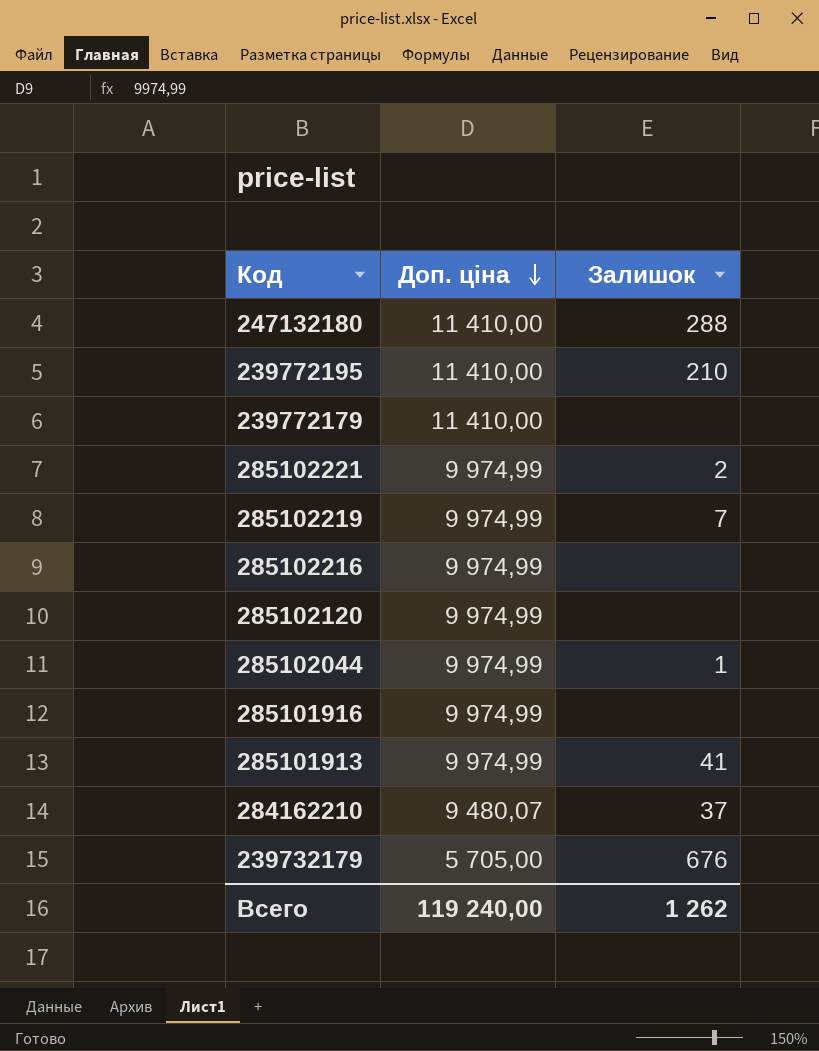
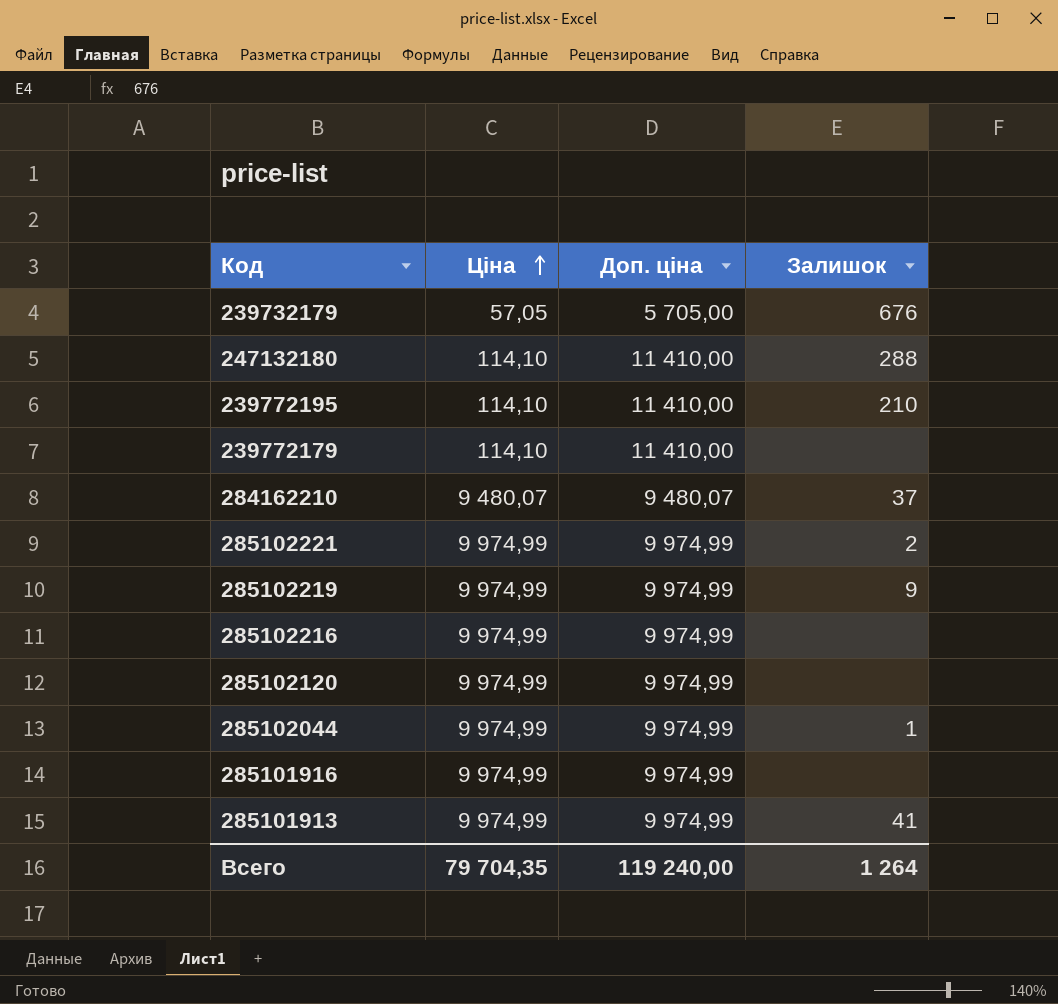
row order: Доп. ціна descending -> Ціна ascending
column Ціна | position: none -> 2
285102219 | Залишок: 7 -> 9
Всего | Залишок: 1 262 -> 1 264

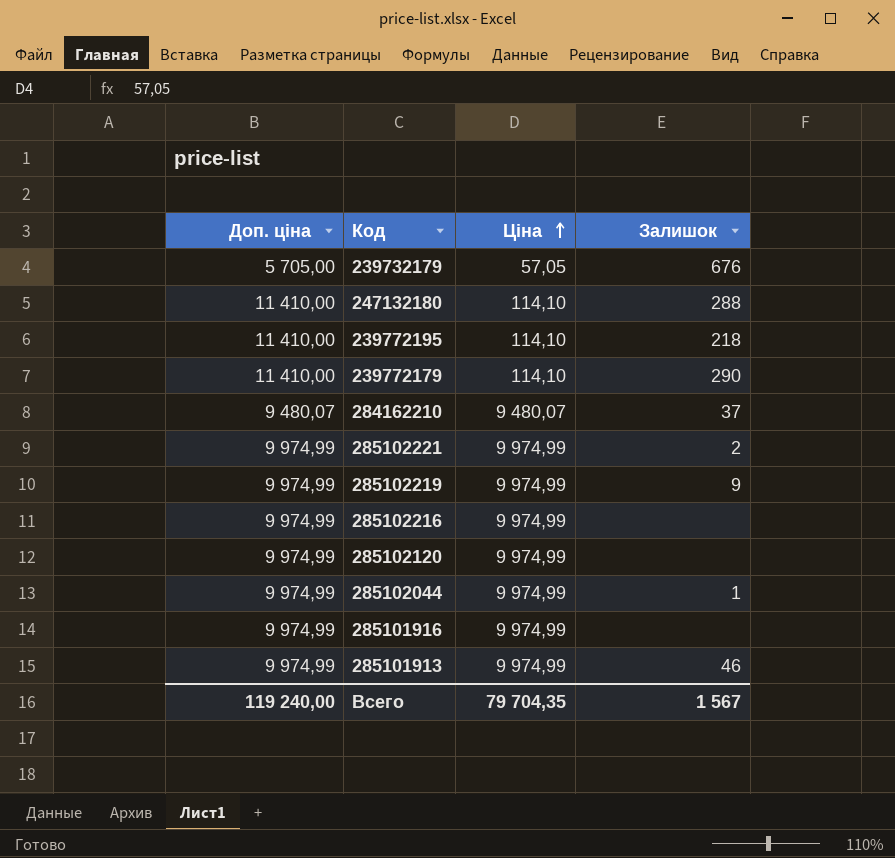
column Доп. ціна | position: 3 -> 1
239772195 | Залишок: 210 -> 218
239772179 | Залишок: none -> 290
285101913 | Залишок: 41 -> 46
Всего | Залишок: 1 264 -> 1 567

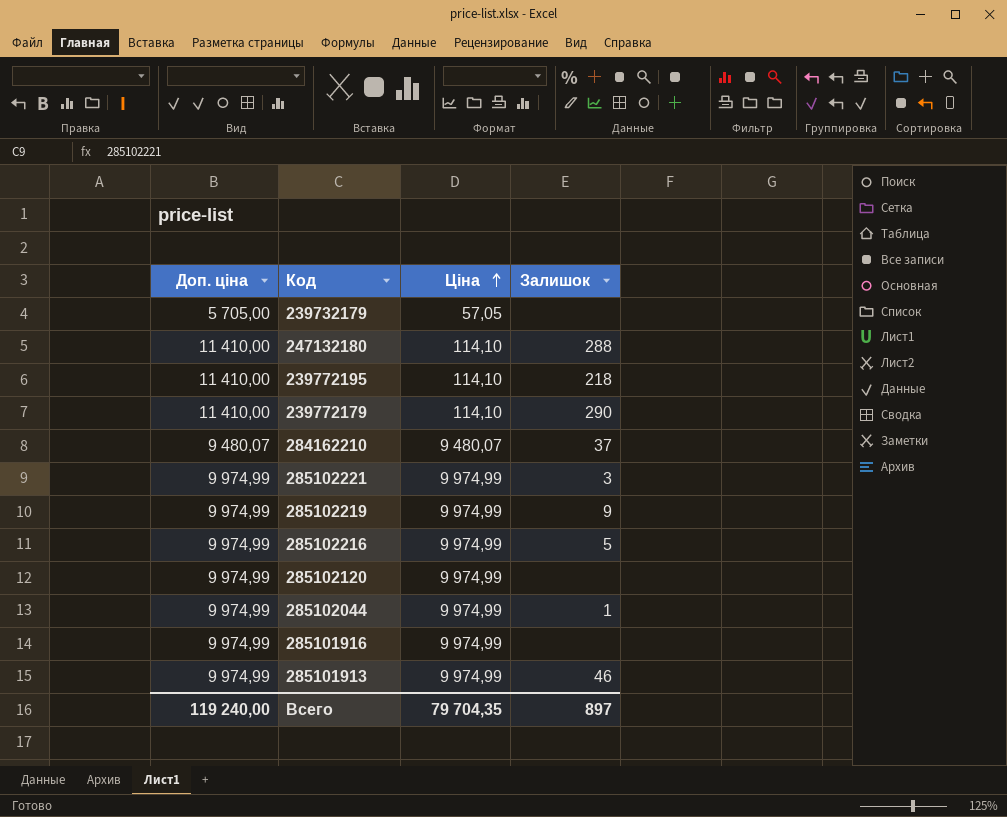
239732179 | Залишок: 676 -> none
285102221 | Залишок: 2 -> 3
285102216 | Залишок: none -> 5
Всего | Залишок: 1 567 -> 897

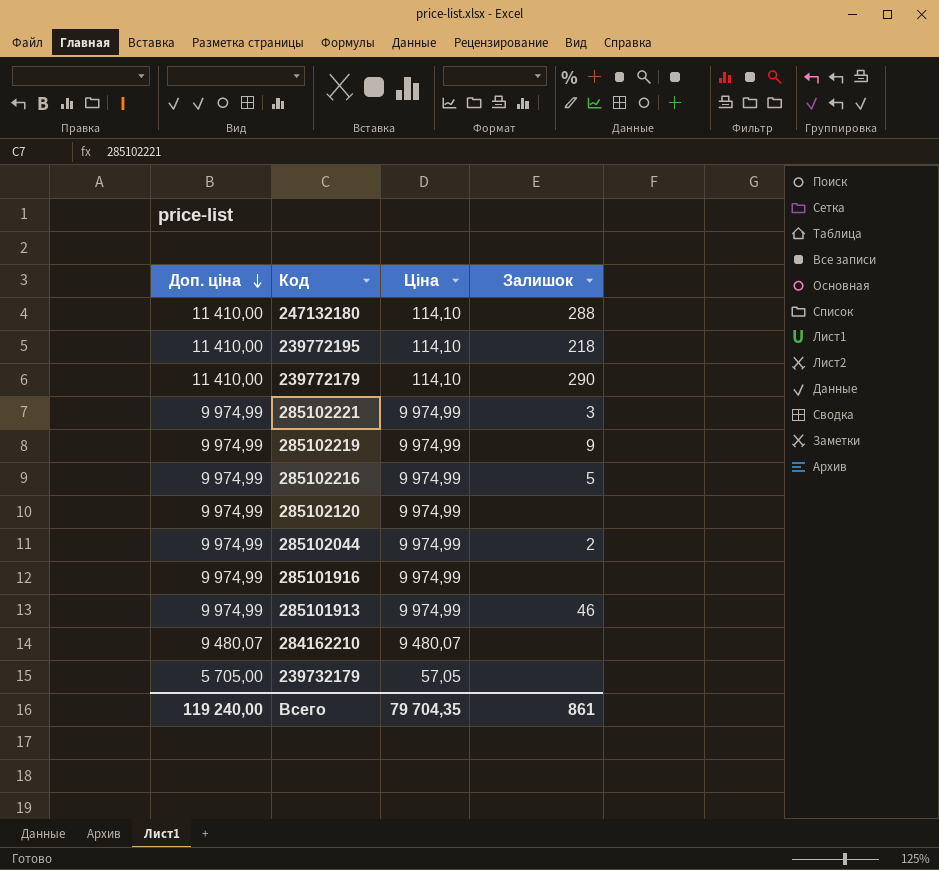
row order: Ціна ascending -> Доп. ціна descending
285102044 | Залишок: 1 -> 2
284162210 | Залишок: 37 -> none
Всего | Залишок: 897 -> 861

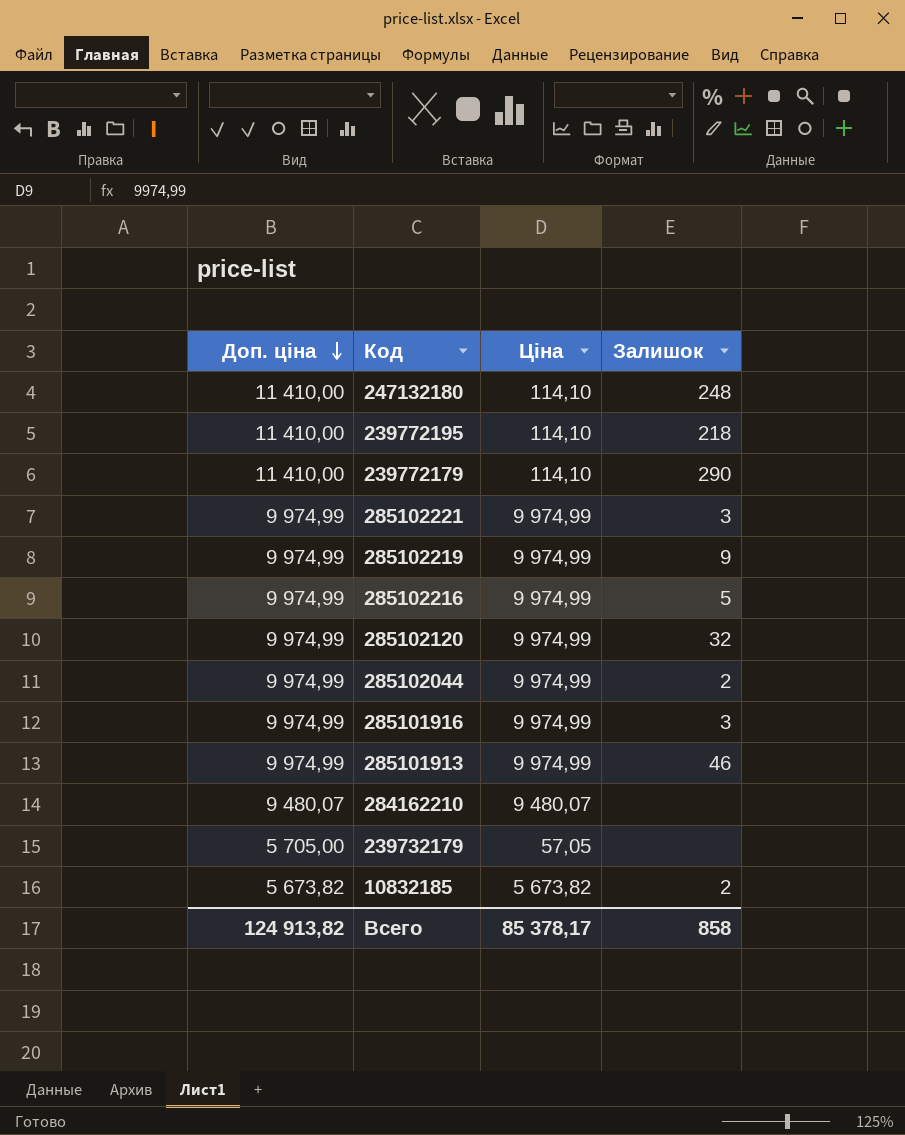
247132180 | Залишок: 288 -> 248
285102120 | Залишок: none -> 32
285101916 | Залишок: none -> 3
row 10832185: none -> 5 673,82 | 5 673,82 | 2
Всего | Доп. ціна: 119 240,00 -> 124 913,82
Всего | Ціна: 79 704,35 -> 85 378,17
Всего | Залишок: 861 -> 858

